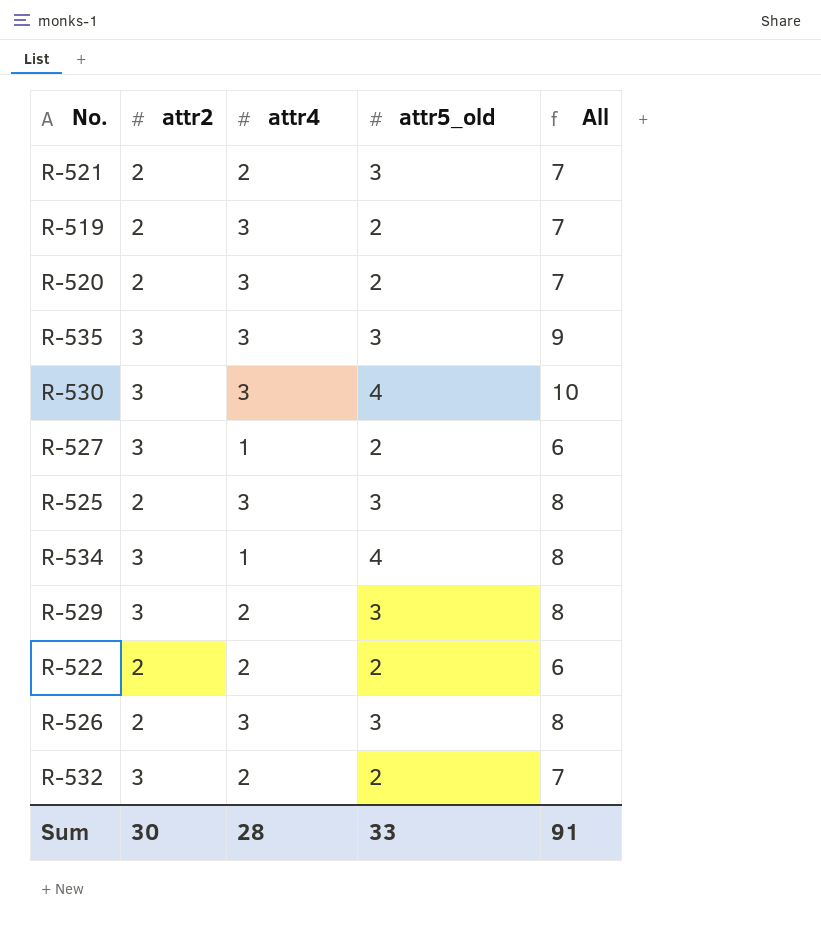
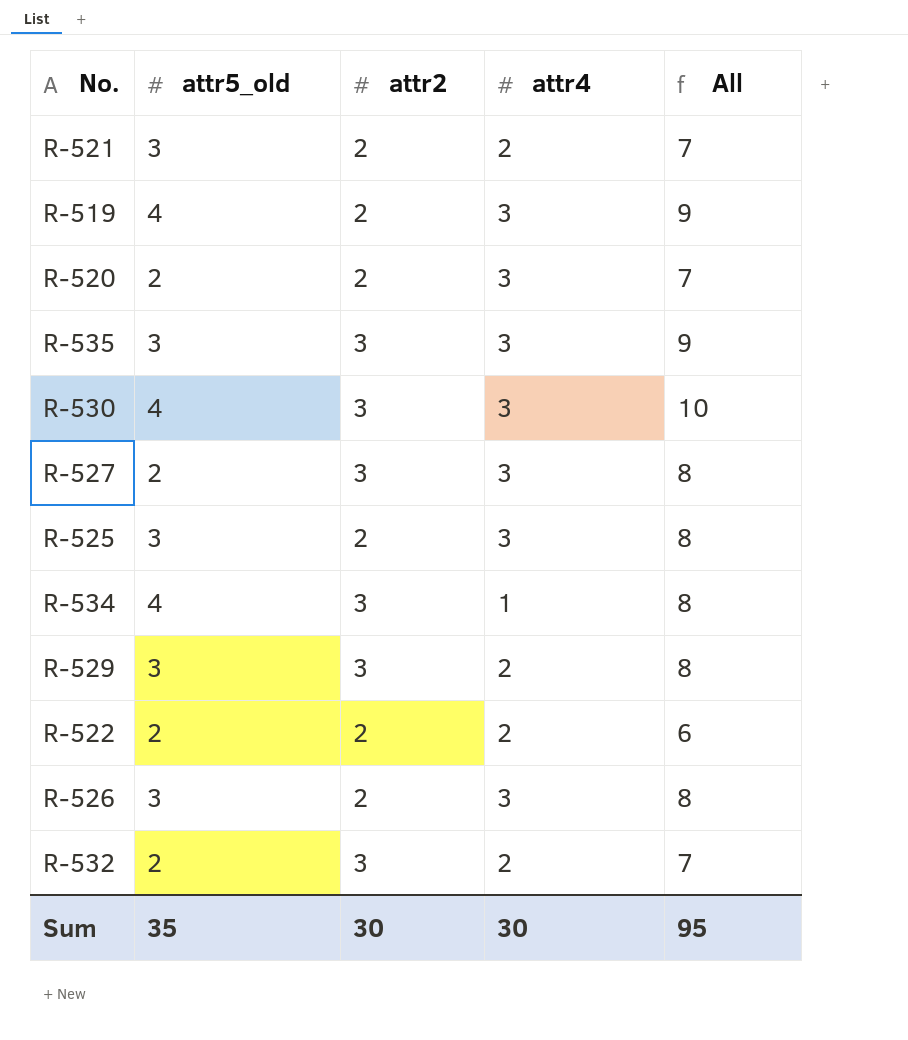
column attr5_old | position: 4 -> 2
R-519 | attr5_old: 2 -> 4
R-519 | All: 7 -> 9
R-527 | attr4: 1 -> 3
R-527 | All: 6 -> 8
Sum | attr5_old: 33 -> 35
Sum | attr4: 28 -> 30
Sum | All: 91 -> 95

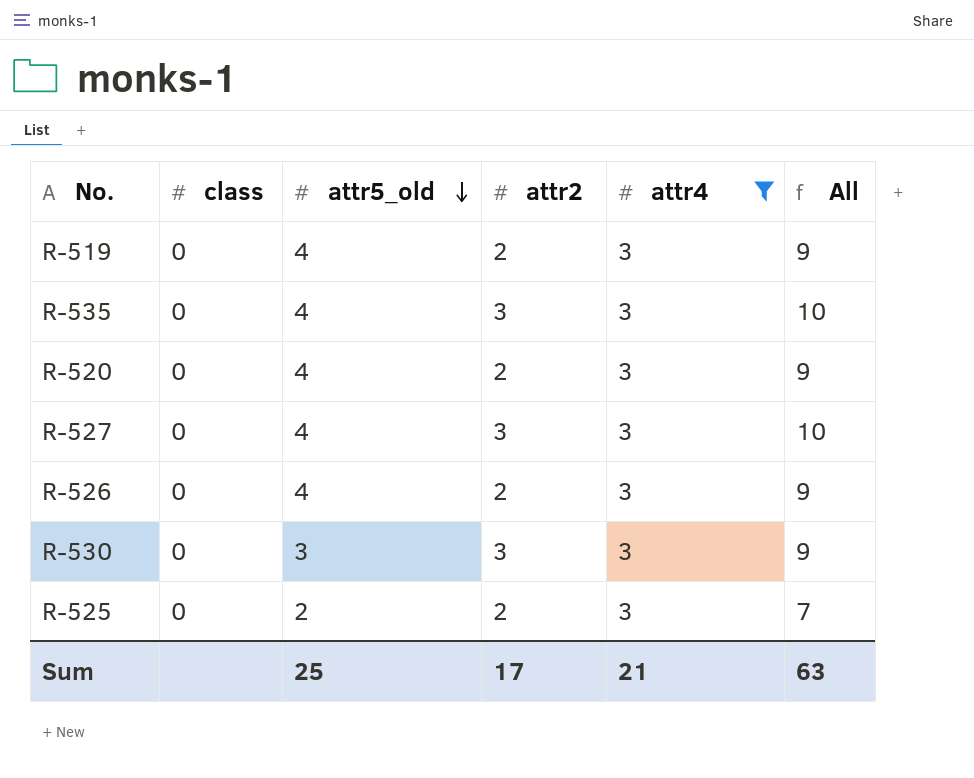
filter: none -> attr4 = 3
row order: none -> attr5_old descending
column class | position: none -> 2
R-535 | attr5_old: 3 -> 4
R-535 | All: 9 -> 10
R-520 | attr5_old: 2 -> 4
R-520 | All: 7 -> 9
R-527 | attr5_old: 2 -> 4
R-527 | All: 8 -> 10
R-526 | attr5_old: 3 -> 4
R-526 | All: 8 -> 9
R-530 | attr5_old: 4 -> 3
R-530 | All: 10 -> 9
R-525 | attr5_old: 3 -> 2
R-525 | All: 8 -> 7
Sum | attr5_old: 35 -> 25
Sum | attr2: 30 -> 17
Sum | attr4: 30 -> 21
Sum | All: 95 -> 63

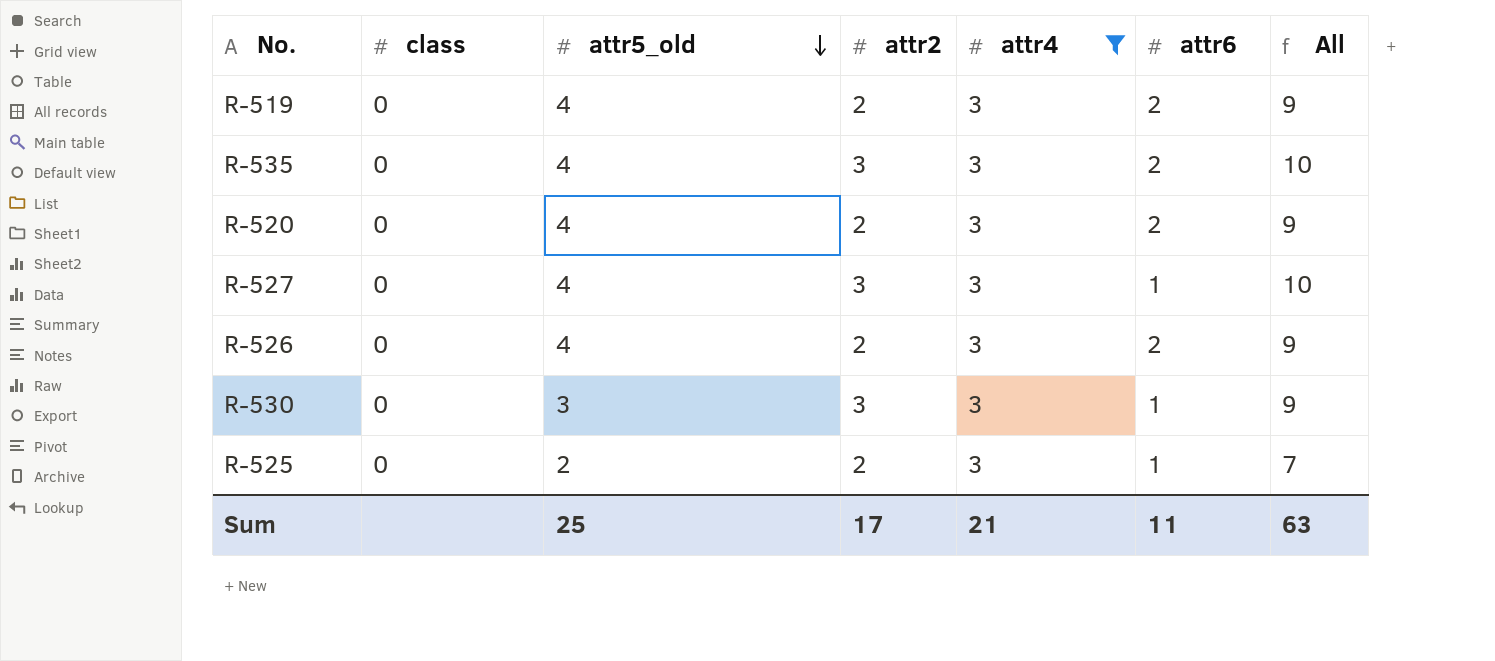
column attr6 | position: none -> 6

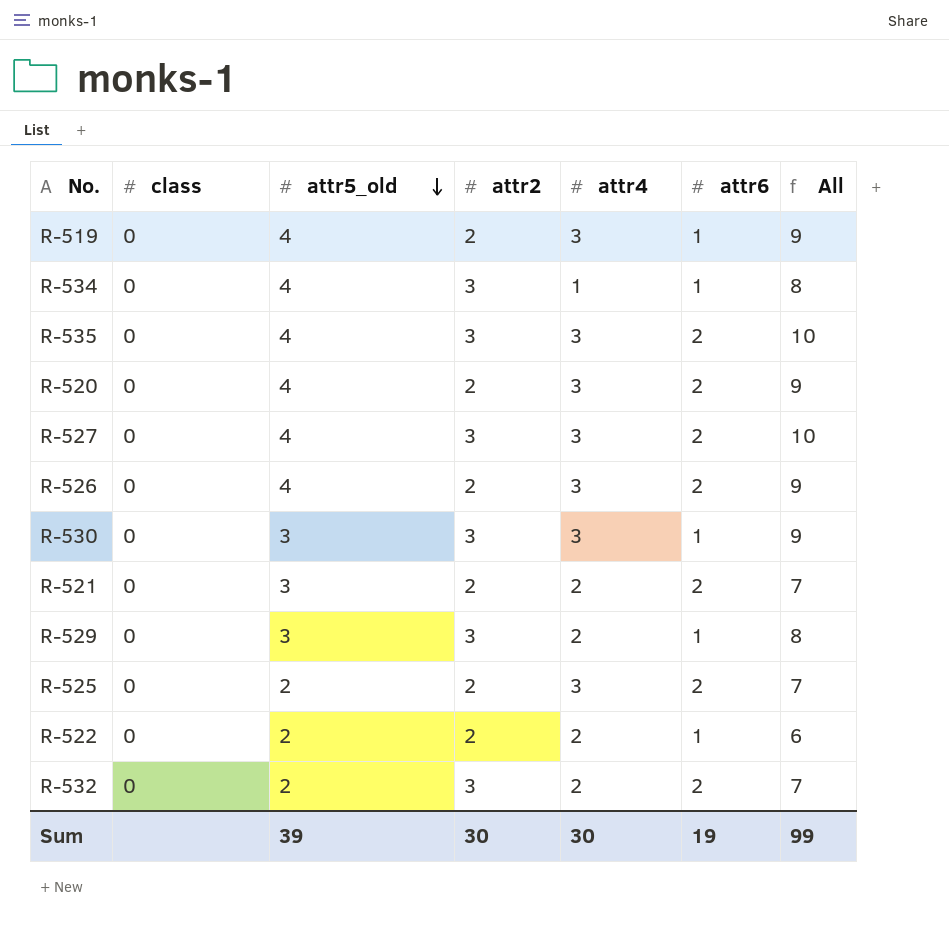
filter: attr4 = 3 -> none
R-519 | attr6: 2 -> 1
R-527 | attr6: 1 -> 2
R-525 | attr6: 1 -> 2
Sum | attr5_old: 25 -> 39
Sum | attr2: 17 -> 30
Sum | attr4: 21 -> 30
Sum | attr6: 11 -> 19
Sum | All: 63 -> 99

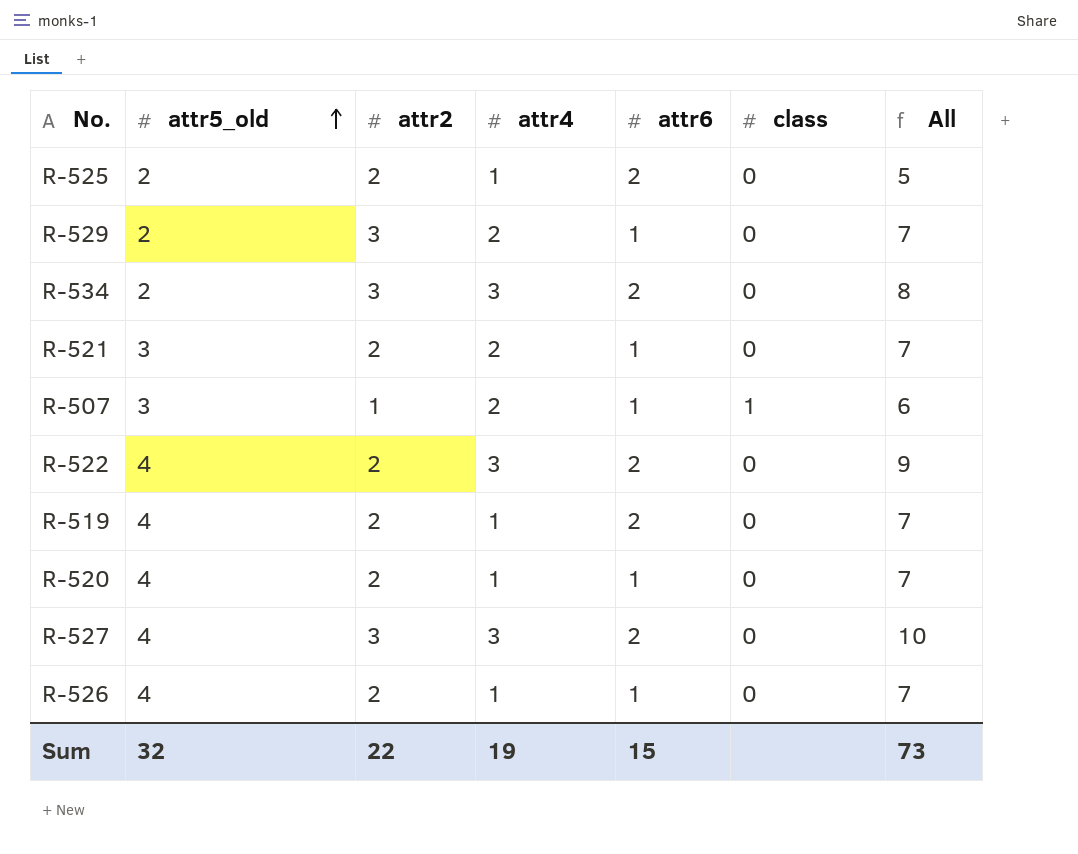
row order: attr5_old descending -> attr5_old ascending
column class | position: 2 -> 6
row R-535: 0 | 4 | 3 | 3 | 2 | 10 -> none
row R-530: 0 | 3 | 3 | 3 | 1 | 9 -> none
row R-532: 0 | 2 | 3 | 2 | 2 | 7 -> none
R-525 | attr4: 3 -> 1
R-525 | All: 7 -> 5
R-529 | attr5_old: 3 -> 2
R-529 | All: 8 -> 7
R-534 | attr5_old: 4 -> 2
R-534 | attr4: 1 -> 3
R-534 | attr6: 1 -> 2
R-521 | attr6: 2 -> 1
row R-507: none -> 3 | 1 | 2 | 1 | 1 | 6
R-522 | attr5_old: 2 -> 4
R-522 | attr4: 2 -> 3
R-522 | attr6: 1 -> 2
R-522 | All: 6 -> 9
R-519 | attr4: 3 -> 1
R-519 | attr6: 1 -> 2
R-519 | All: 9 -> 7
R-520 | attr4: 3 -> 1
R-520 | attr6: 2 -> 1
R-520 | All: 9 -> 7
R-526 | attr4: 3 -> 1
R-526 | attr6: 2 -> 1
R-526 | All: 9 -> 7
Sum | attr5_old: 39 -> 32
Sum | attr2: 30 -> 22
Sum | attr4: 30 -> 19
Sum | attr6: 19 -> 15
Sum | All: 99 -> 73

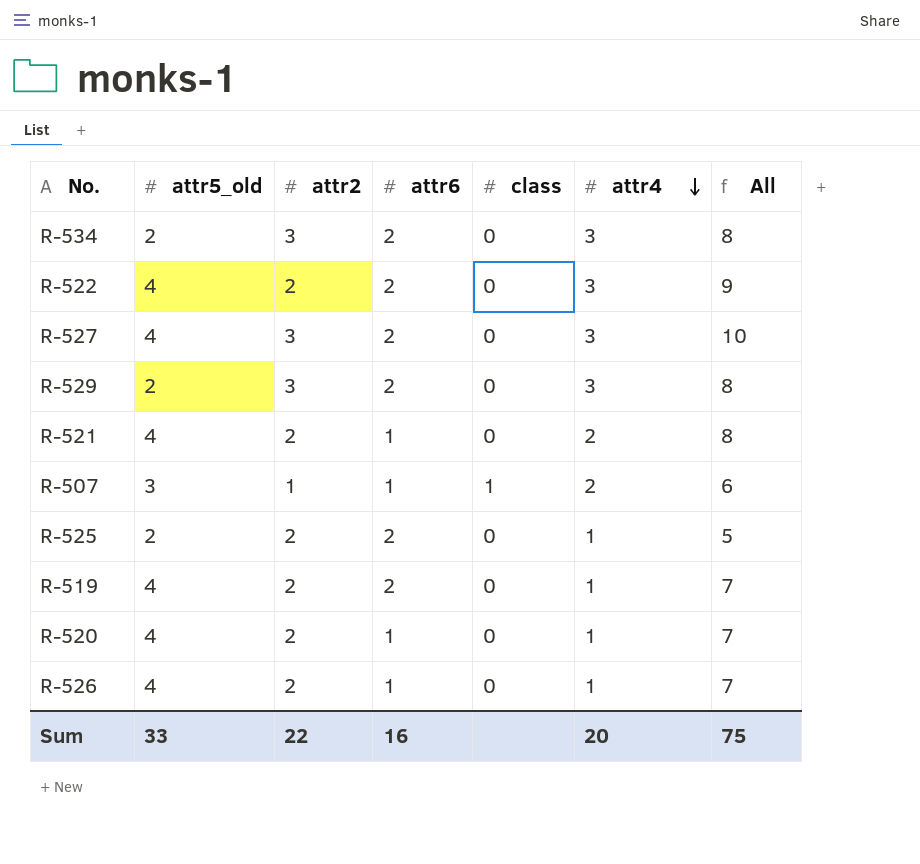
row order: attr5_old ascending -> attr4 descending
column attr4 | position: 4 -> 6
R-529 | attr6: 1 -> 2
R-529 | attr4: 2 -> 3
R-529 | All: 7 -> 8
R-521 | attr5_old: 3 -> 4
R-521 | All: 7 -> 8
Sum | attr5_old: 32 -> 33
Sum | attr6: 15 -> 16
Sum | attr4: 19 -> 20
Sum | All: 73 -> 75

